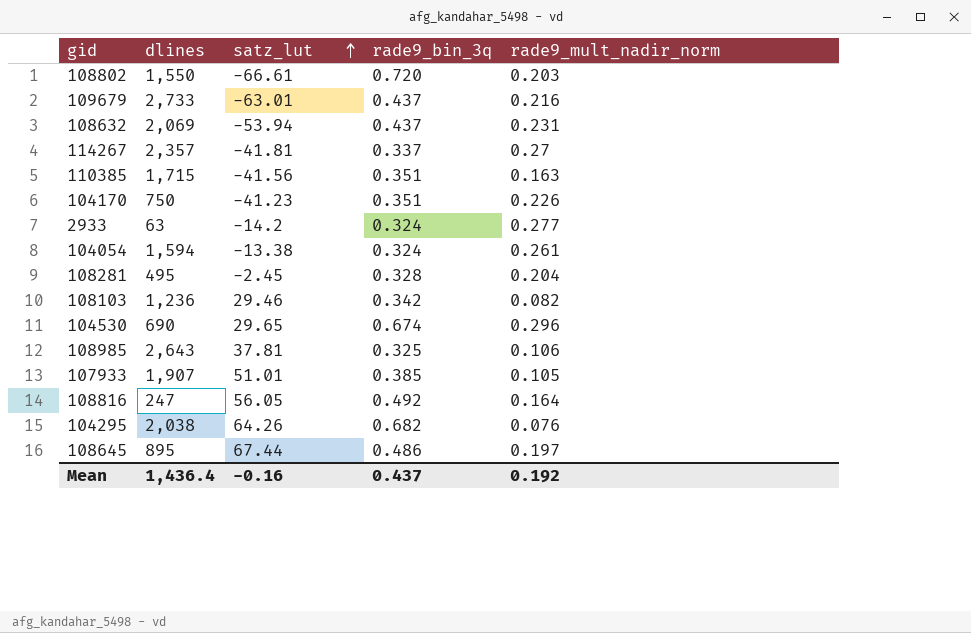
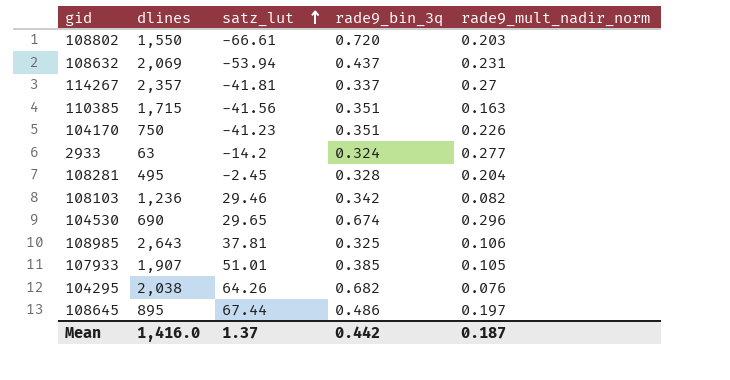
row 109679: 2,733 | -63.01 | 0.437 | 0.216 -> none
row 104054: 1,594 | -13.38 | 0.324 | 0.261 -> none
row 108816: 247 | 56.05 | 0.492 | 0.164 -> none
Mean | dlines: 1,436.4 -> 1,416.0
Mean | satz_lut: -0.16 -> 1.37
Mean | rade9_bin_3q: 0.437 -> 0.442
Mean | rade9_mult_nadir_norm: 0.192 -> 0.187

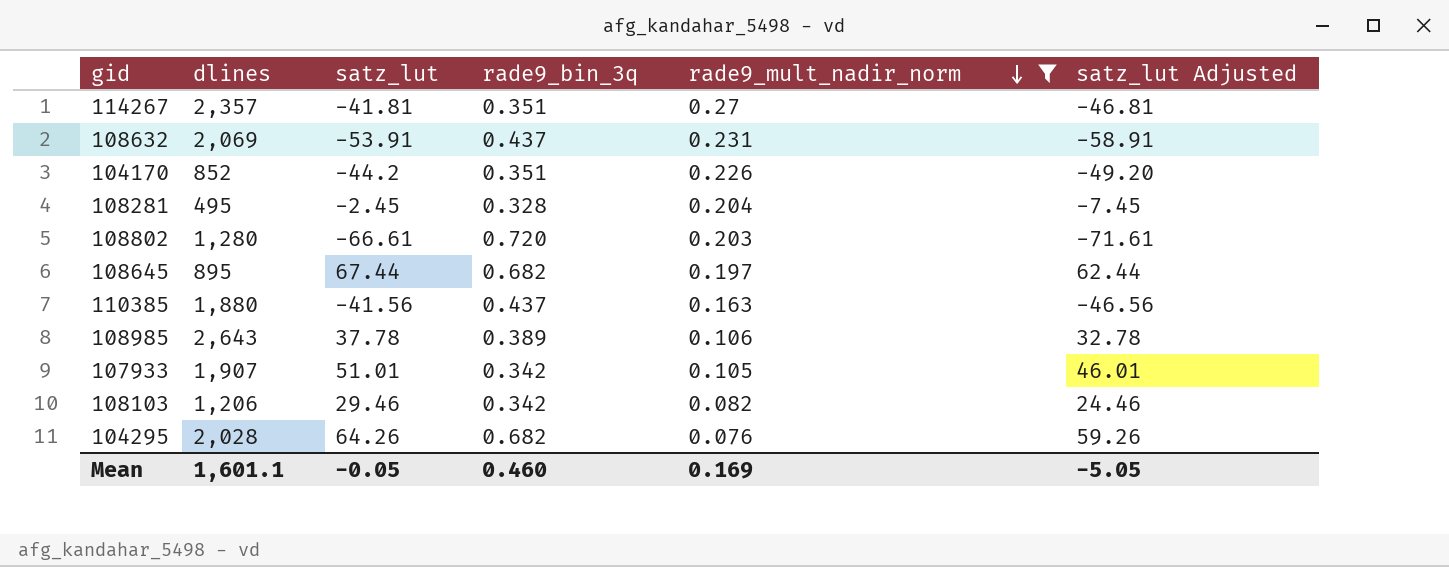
filter: none -> rade9_mult_nadir_norm <= 0.27
row order: satz_lut ascending -> rade9_mult_nadir_norm descending
column satz_lut Adjusted | formula: none -> [satz_lut] - 5
114267 | rade9_bin_3q: 0.337 -> 0.351
108632 | satz_lut: -53.94 -> -53.91
104170 | dlines: 750 -> 852
104170 | satz_lut: -41.23 -> -44.2
108802 | dlines: 1,550 -> 1,280
108645 | rade9_bin_3q: 0.486 -> 0.682
110385 | dlines: 1,715 -> 1,880
110385 | rade9_bin_3q: 0.351 -> 0.437
108985 | satz_lut: 37.81 -> 37.78
108985 | rade9_bin_3q: 0.325 -> 0.389
107933 | rade9_bin_3q: 0.385 -> 0.342
108103 | dlines: 1,236 -> 1,206
104295 | dlines: 2,038 -> 2,028
Mean | dlines: 1,416.0 -> 1,601.1
Mean | satz_lut: 1.37 -> -0.05
Mean | rade9_bin_3q: 0.442 -> 0.460
Mean | rade9_mult_nadir_norm: 0.187 -> 0.169

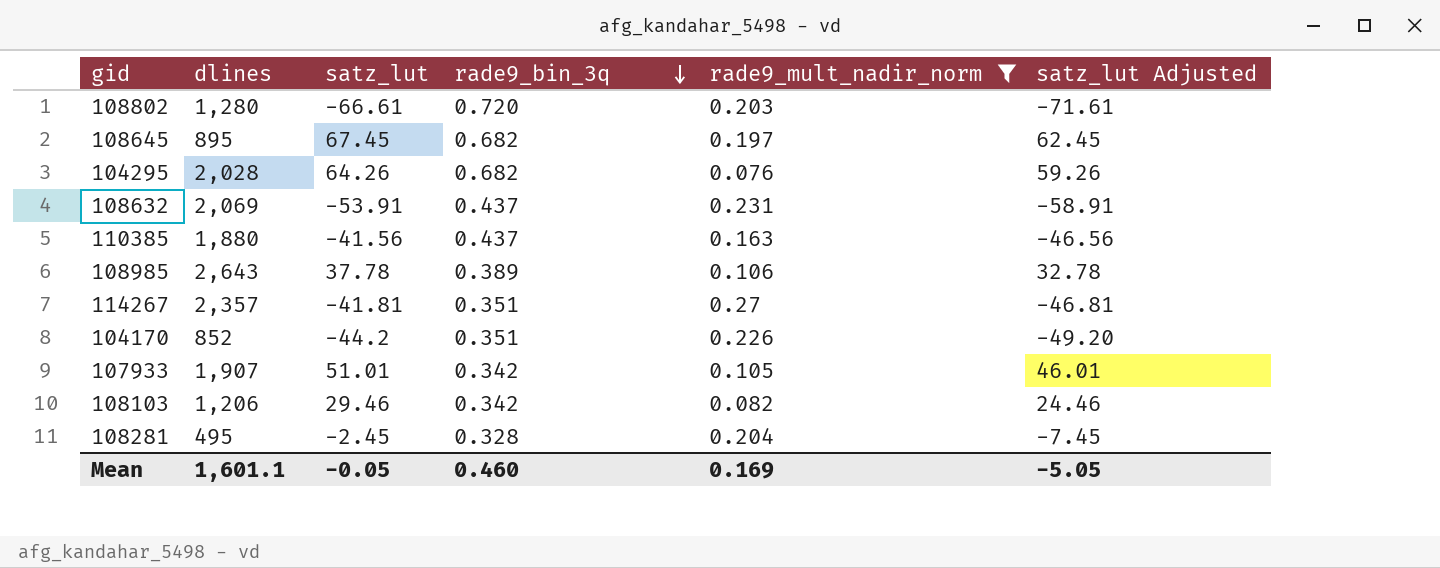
row order: rade9_mult_nadir_norm descending -> rade9_bin_3q descending
108645 | satz_lut: 67.44 -> 67.45
108645 | satz_lut Adjusted: 62.44 -> 62.45

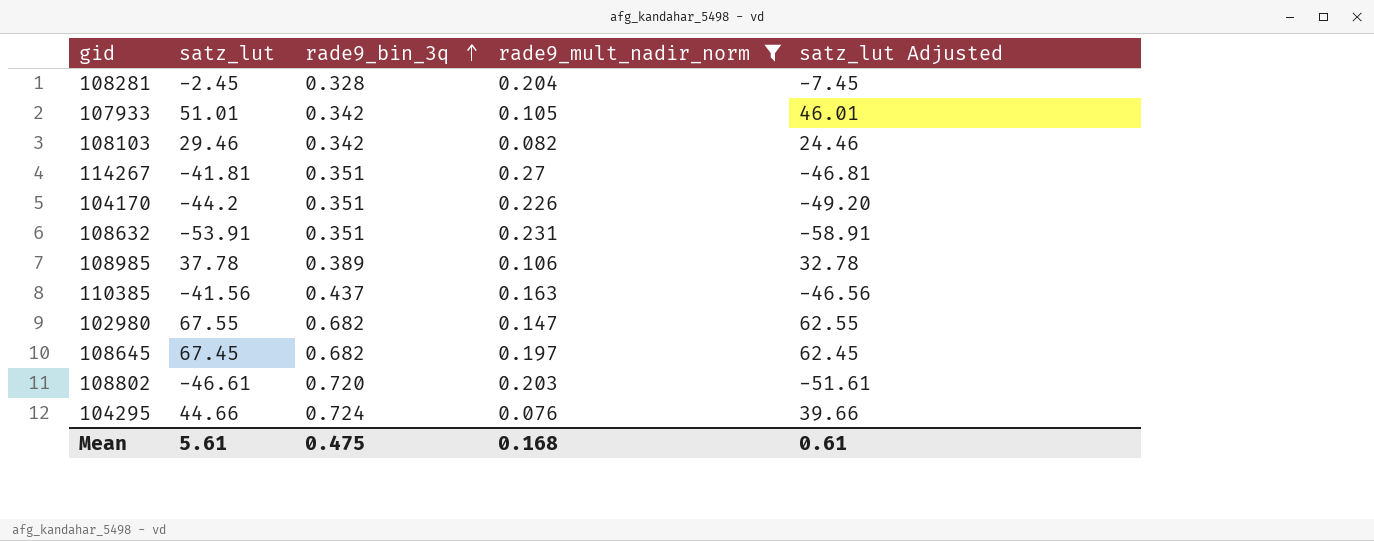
row order: rade9_bin_3q descending -> rade9_bin_3q ascending
column dlines | position: 2 -> none
108632 | rade9_bin_3q: 0.437 -> 0.351
row 102980: none -> 67.55 | 0.682 | 0.147 | 62.55
108802 | satz_lut: -66.61 -> -46.61
108802 | satz_lut Adjusted: -71.61 -> -51.61
104295 | satz_lut: 64.26 -> 44.66
104295 | rade9_bin_3q: 0.682 -> 0.724
104295 | satz_lut Adjusted: 59.26 -> 39.66
Mean | satz_lut: -0.05 -> 5.61
Mean | rade9_bin_3q: 0.460 -> 0.475
Mean | rade9_mult_nadir_norm: 0.169 -> 0.168
Mean | satz_lut Adjusted: -5.05 -> 0.61

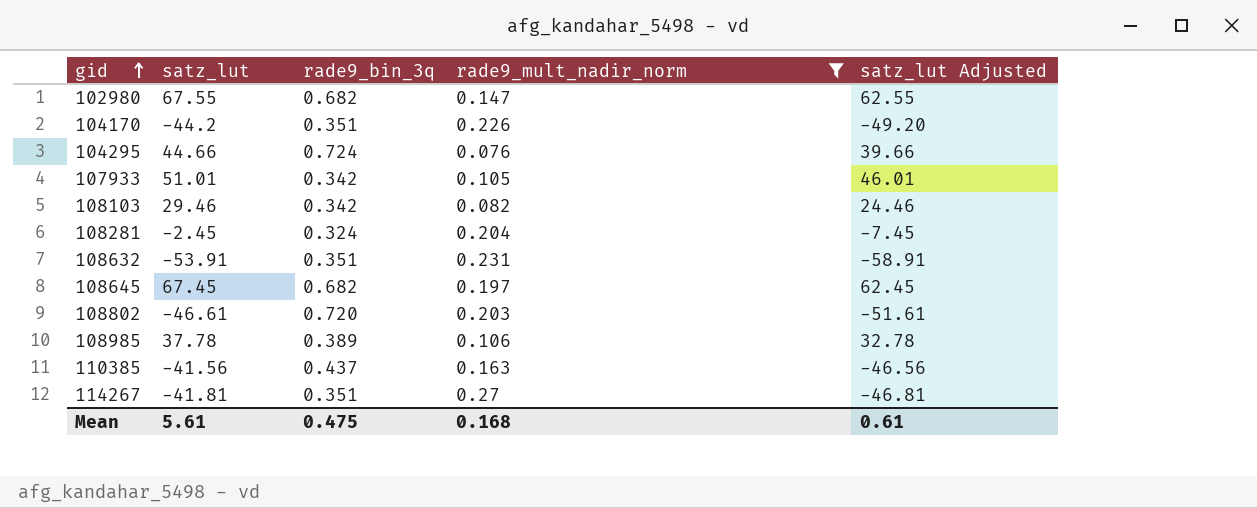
row order: rade9_bin_3q ascending -> gid ascending
108281 | rade9_bin_3q: 0.328 -> 0.324

